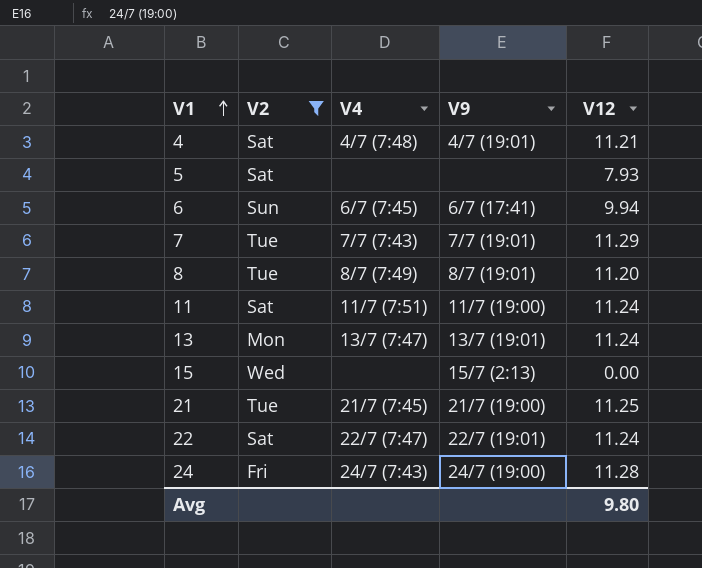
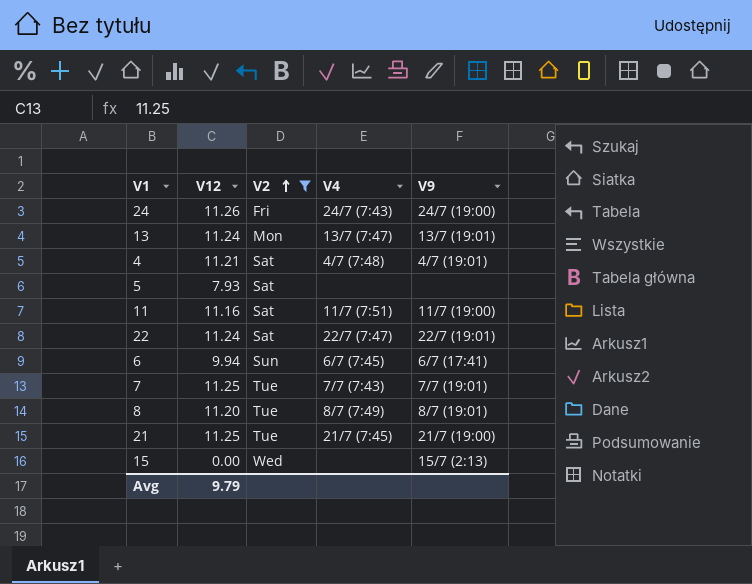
row order: V1 ascending -> V2 ascending
column V12 | position: 5 -> 2
24 | V12: 11.28 -> 11.26
11 | V12: 11.24 -> 11.16
7 | V12: 11.29 -> 11.25
Avg | V12: 9.80 -> 9.79

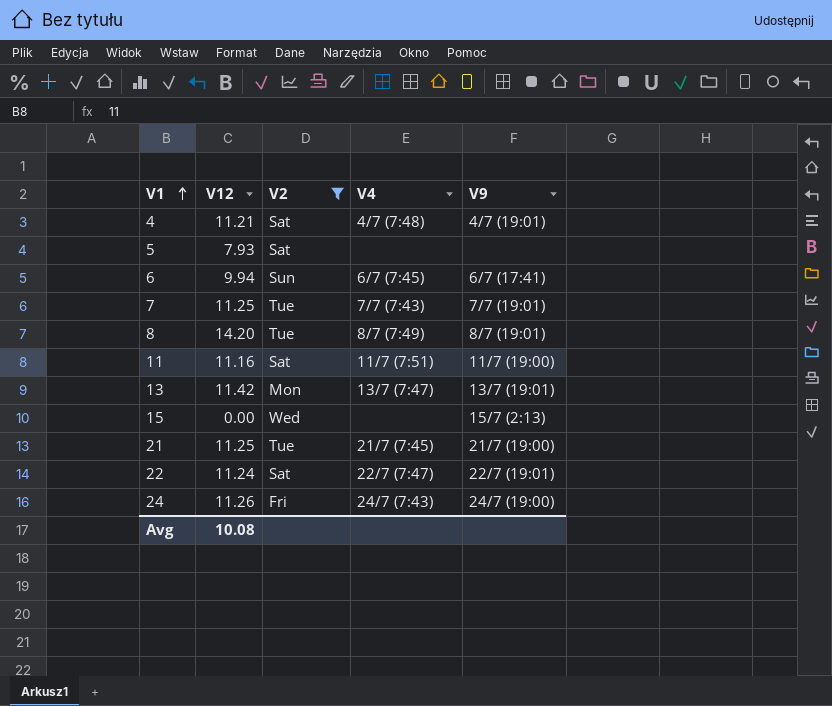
row order: V2 ascending -> V1 ascending
8 | V12: 11.20 -> 14.20
13 | V12: 11.24 -> 11.42
Avg | V12: 9.79 -> 10.08

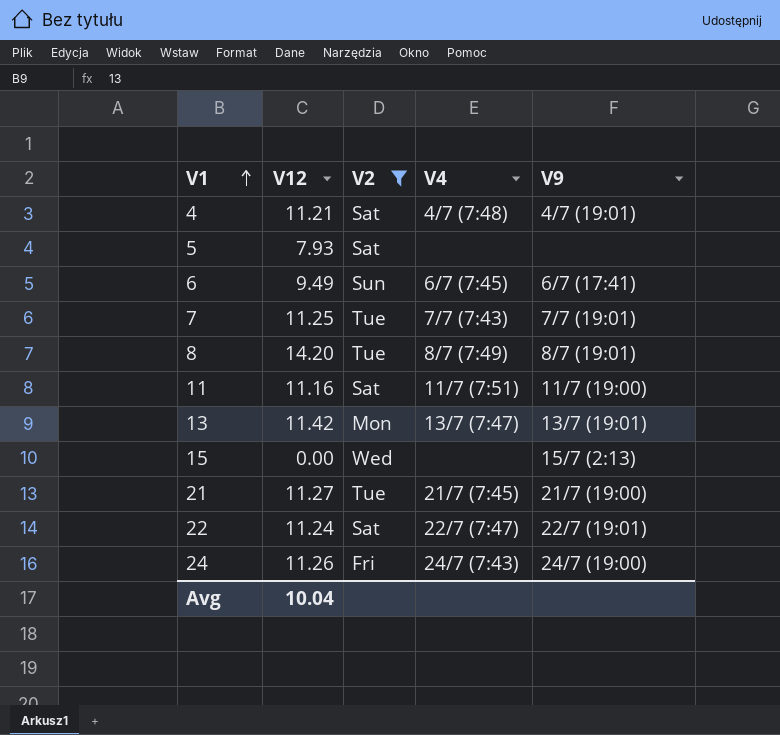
6 | V12: 9.94 -> 9.49
21 | V12: 11.25 -> 11.27
Avg | V12: 10.08 -> 10.04

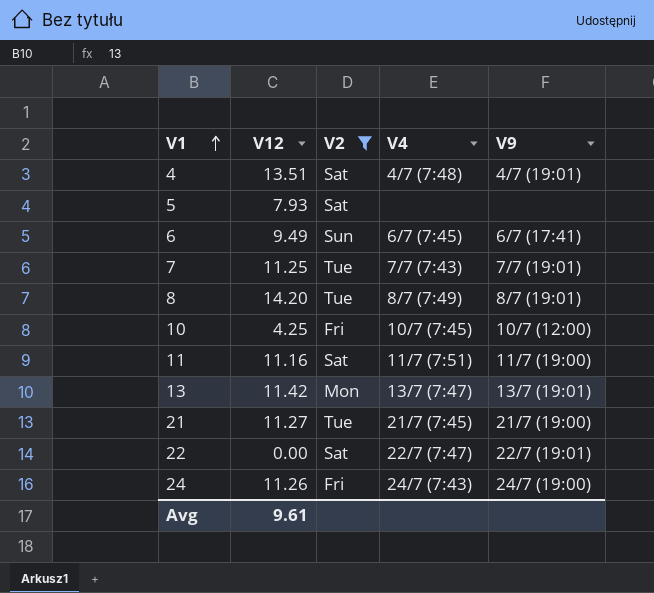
row 15: 0.00 | Wed | none | 15/7 (2:13) -> none
4 | V12: 11.21 -> 13.51
row 10: none -> 4.25 | Fri | 10/7 (7:45) | 10/7 (12:00)
22 | V12: 11.24 -> 0.00
Avg | V12: 10.04 -> 9.61

